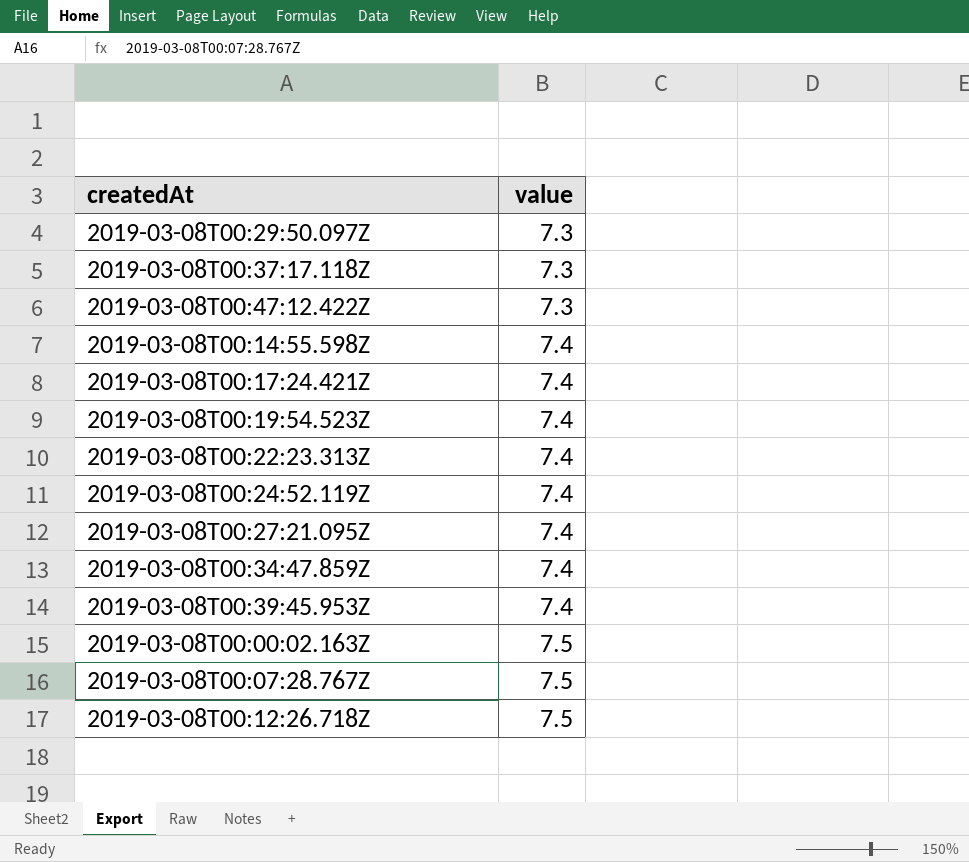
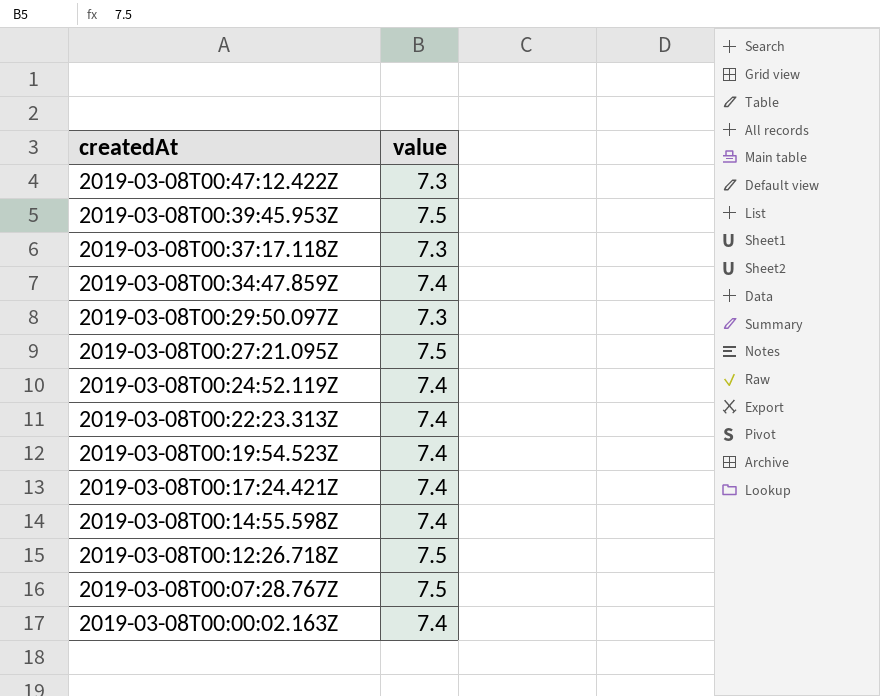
row order: value ascending -> createdAt descending
2019-03-08T00:39:45.953Z | value: 7.4 -> 7.5
2019-03-08T00:27:21.095Z | value: 7.4 -> 7.5
2019-03-08T00:00:02.163Z | value: 7.5 -> 7.4

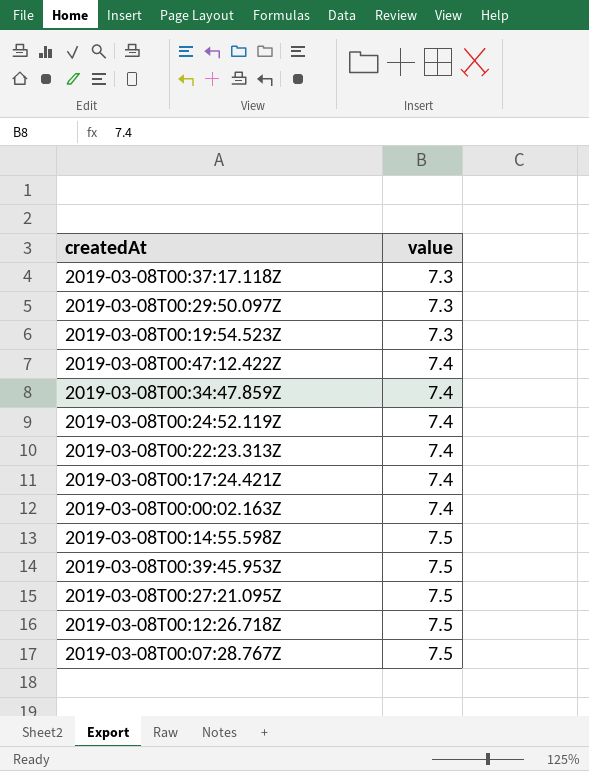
row order: createdAt descending -> value ascending
2019-03-08T00:19:54.523Z | value: 7.4 -> 7.3
2019-03-08T00:47:12.422Z | value: 7.3 -> 7.4
2019-03-08T00:14:55.598Z | value: 7.4 -> 7.5

